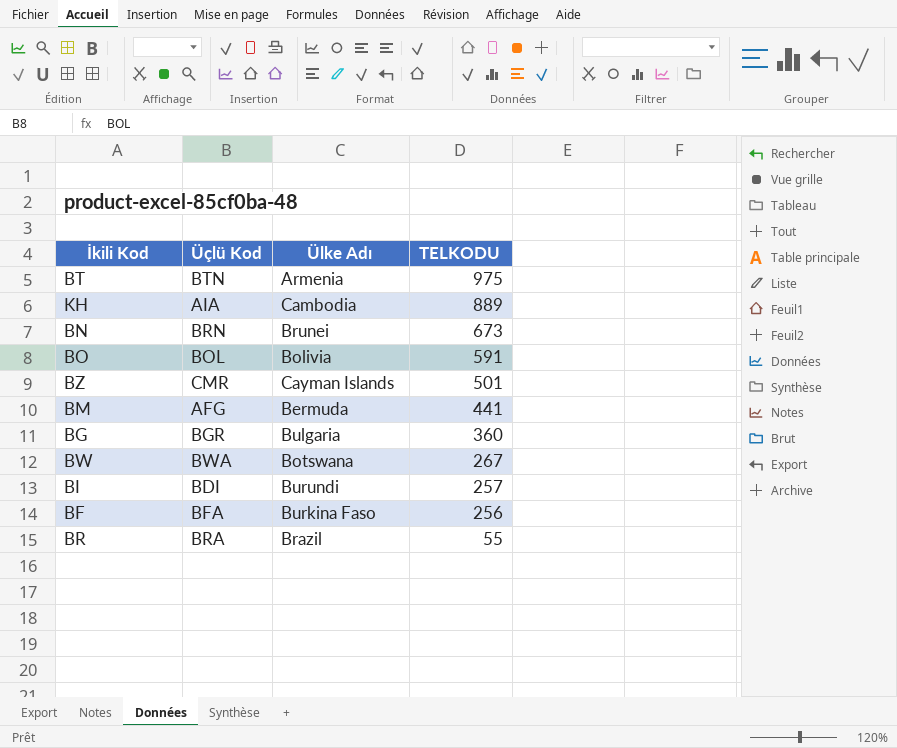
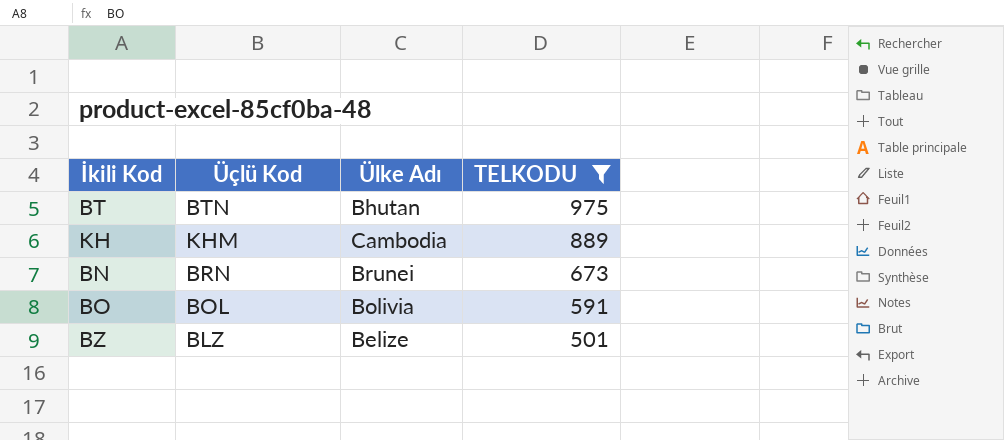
filter: none -> TELKODU >= 501
BT | Ülke Adı: Armenia -> Bhutan
KH | Üçlü Kod: AIA -> KHM
BZ | Üçlü Kod: CMR -> BLZ
BZ | Ülke Adı: Cayman Islands -> Belize

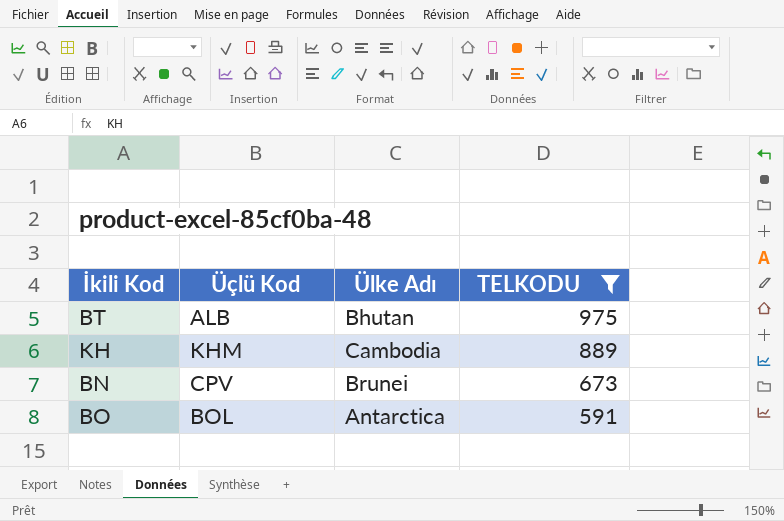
row BZ: BLZ | Belize | 501 -> none
BT | Üçlü Kod: BTN -> ALB
BN | Üçlü Kod: BRN -> CPV
BO | Ülke Adı: Bolivia -> Antarctica

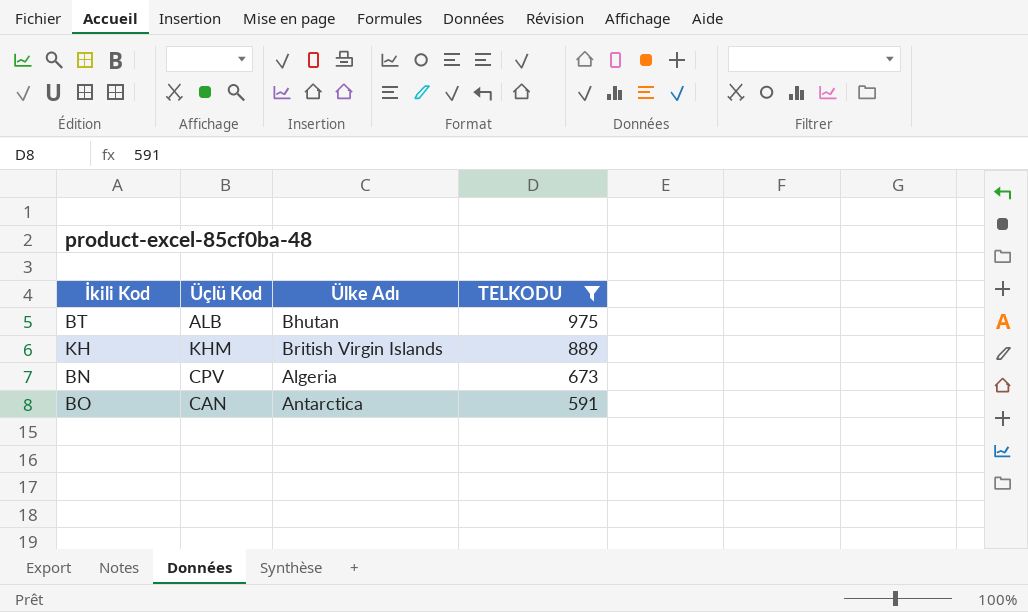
KH | Ülke Adı: Cambodia -> British Virgin Islands
BN | Ülke Adı: Brunei -> Algeria
BO | Üçlü Kod: BOL -> CAN

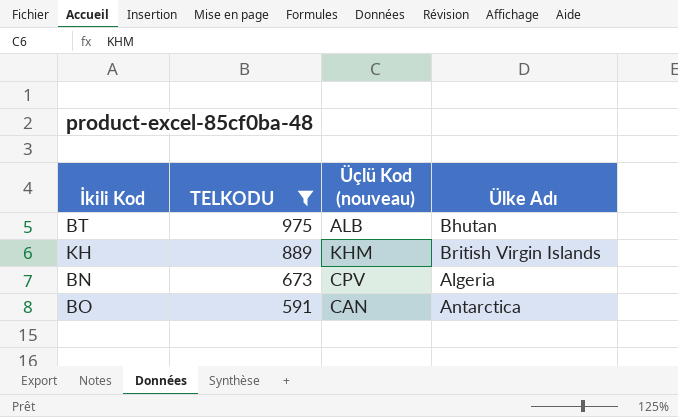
column TELKODU | position: 4 -> 2
column name: Üçlü Kod -> Üçlü Kod (nouveau)

